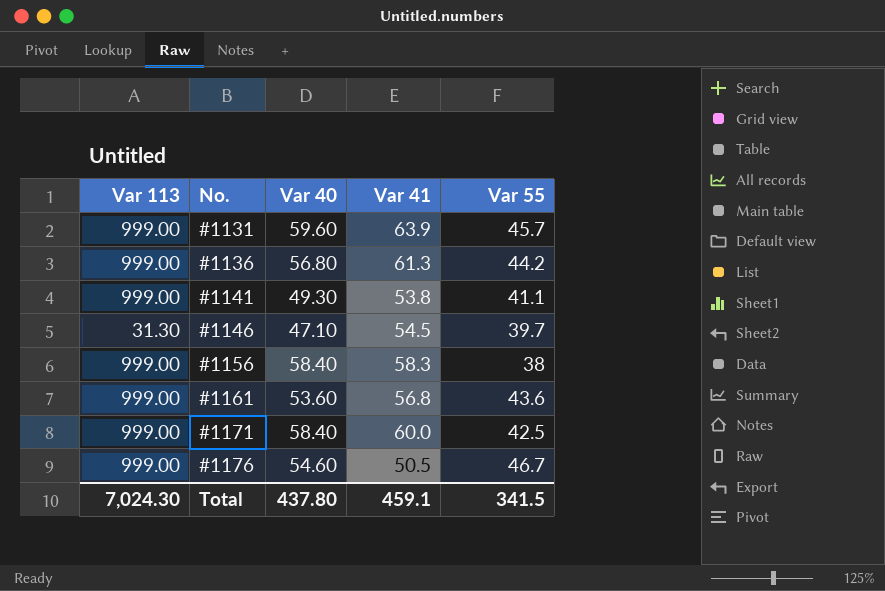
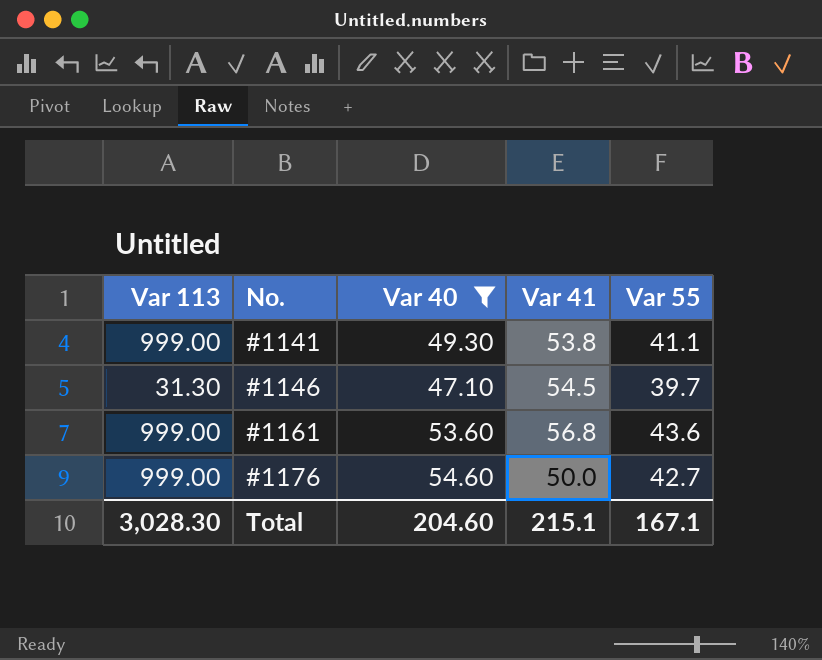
filter: none -> Var 40 <= 54.60
#1176 | Var 41: 50.5 -> 50.0
#1176 | Var 55: 46.7 -> 42.7
Total | Var 113: 7,024.30 -> 3,028.30
Total | Var 40: 437.80 -> 204.60
Total | Var 41: 459.1 -> 215.1
Total | Var 55: 341.5 -> 167.1

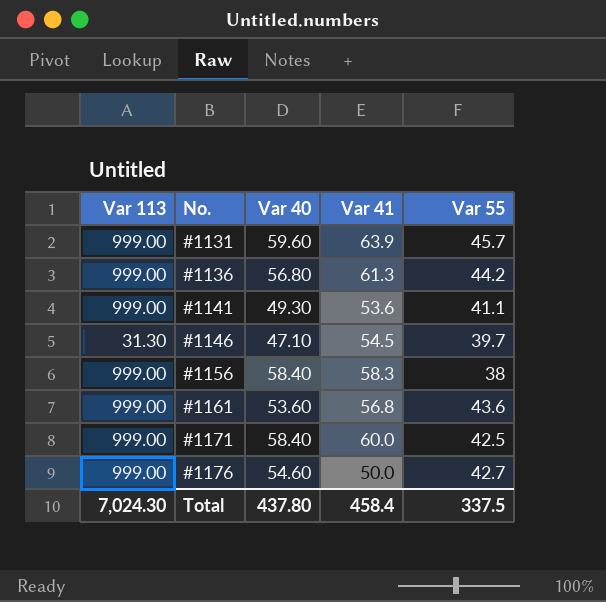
filter: Var 40 <= 54.60 -> none
#1141 | Var 41: 53.8 -> 53.6
Total | Var 113: 3,028.30 -> 7,024.30
Total | Var 40: 204.60 -> 437.80
Total | Var 41: 215.1 -> 458.4
Total | Var 55: 167.1 -> 337.5

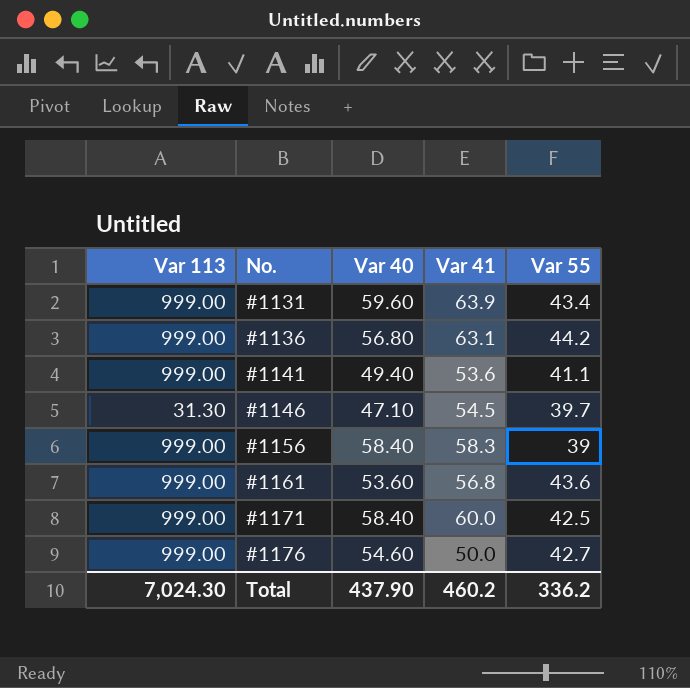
#1131 | Var 55: 45.7 -> 43.4
#1136 | Var 41: 61.3 -> 63.1
#1141 | Var 40: 49.30 -> 49.40
#1156 | Var 55: 38 -> 39
Total | Var 40: 437.80 -> 437.90
Total | Var 41: 458.4 -> 460.2
Total | Var 55: 337.5 -> 336.2

